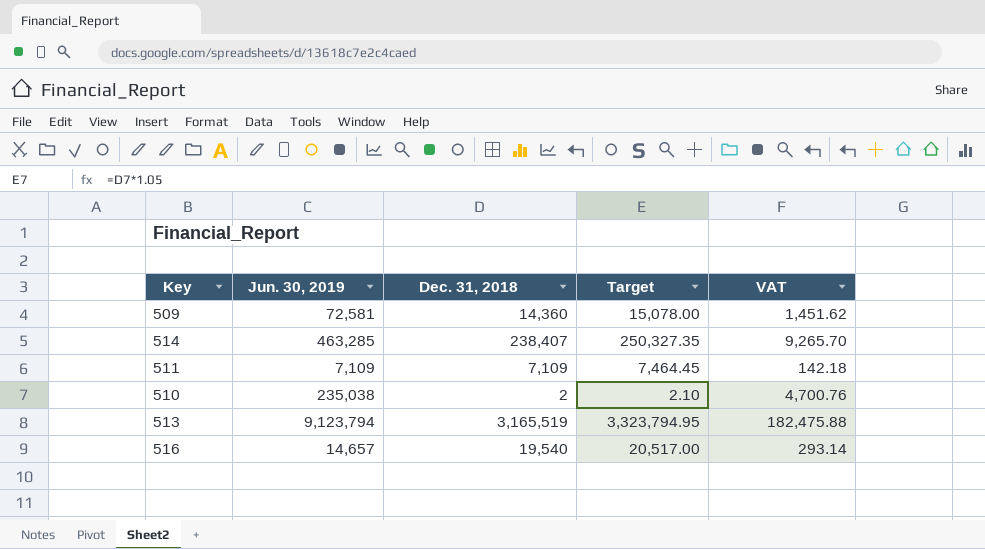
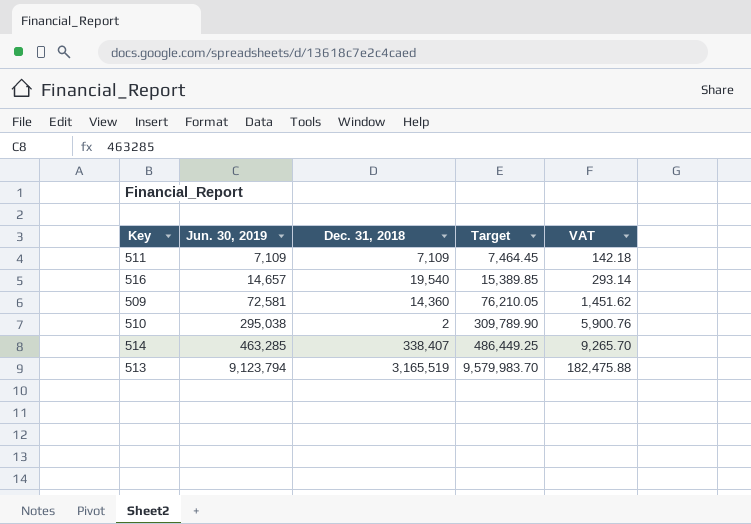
row order: none -> Jun. 30, 2019 ascending
column Target | formula: [Dec. 31, 2018] * 1.05 -> [Jun. 30, 2019] * 1.05
510 | Jun. 30, 2019: 235,038 -> 295,038
510 | VAT: 4,700.76 -> 5,900.76
514 | Dec. 31, 2018: 238,407 -> 338,407

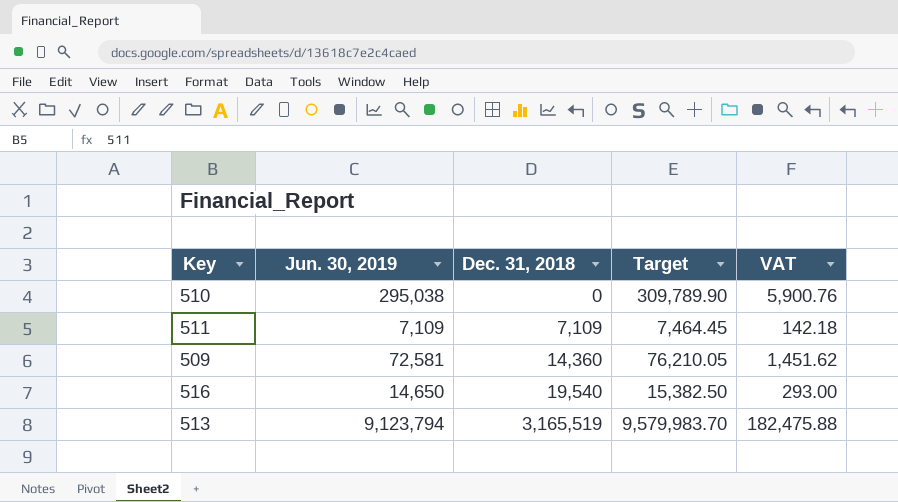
row order: Jun. 30, 2019 ascending -> Dec. 31, 2018 ascending
row 514: 463,285 | 338,407 | 486,449.25 | 9,265.70 -> none
510 | Dec. 31, 2018: 2 -> 0
516 | Jun. 30, 2019: 14,657 -> 14,650
516 | Target: 15,389.85 -> 15,382.50
516 | VAT: 293.14 -> 293.00

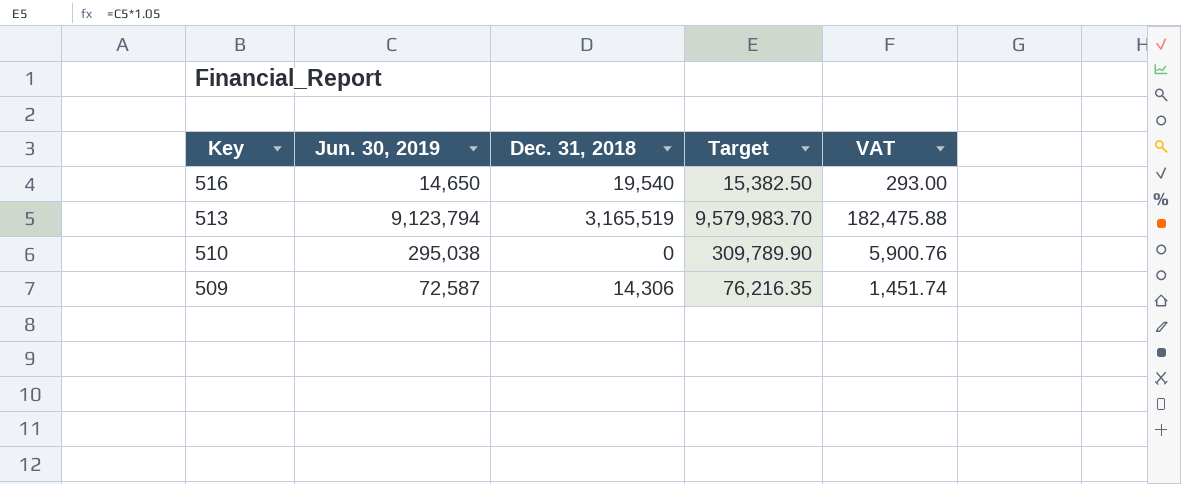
row order: Dec. 31, 2018 ascending -> Key descending
row 511: 7,109 | 7,109 | 7,464.45 | 142.18 -> none
509 | Jun. 30, 2019: 72,581 -> 72,587
509 | Dec. 31, 2018: 14,360 -> 14,306
509 | Target: 76,210.05 -> 76,216.35
509 | VAT: 1,451.62 -> 1,451.74

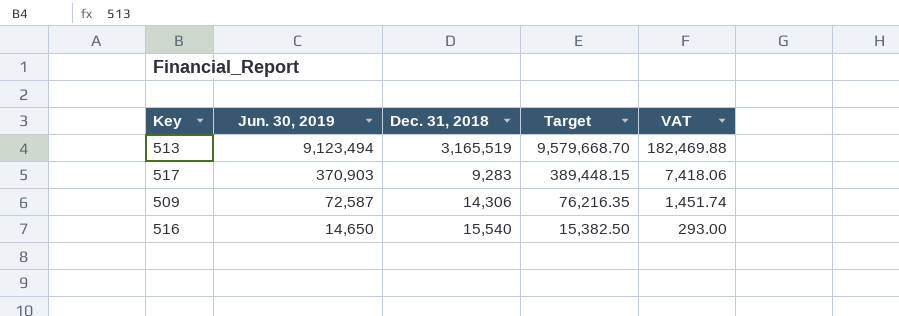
row order: Key descending -> Jun. 30, 2019 descending
row 510: 295,038 | 0 | 309,789.90 | 5,900.76 -> none
513 | Jun. 30, 2019: 9,123,794 -> 9,123,494
513 | Target: 9,579,983.70 -> 9,579,668.70
513 | VAT: 182,475.88 -> 182,469.88
row 517: none -> 370,903 | 9,283 | 389,448.15 | 7,418.06
516 | Dec. 31, 2018: 19,540 -> 15,540

